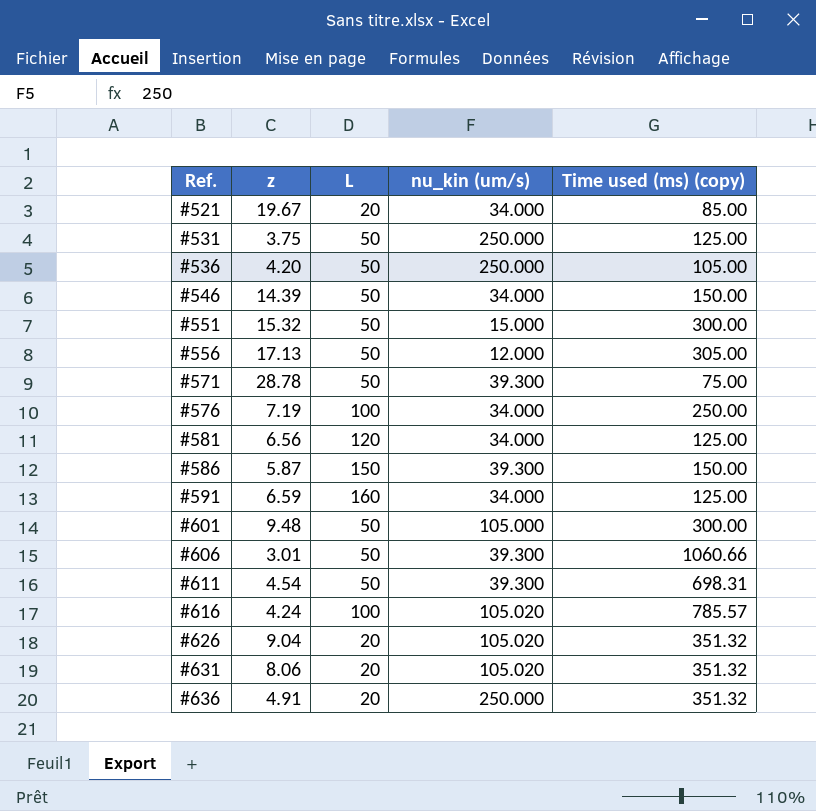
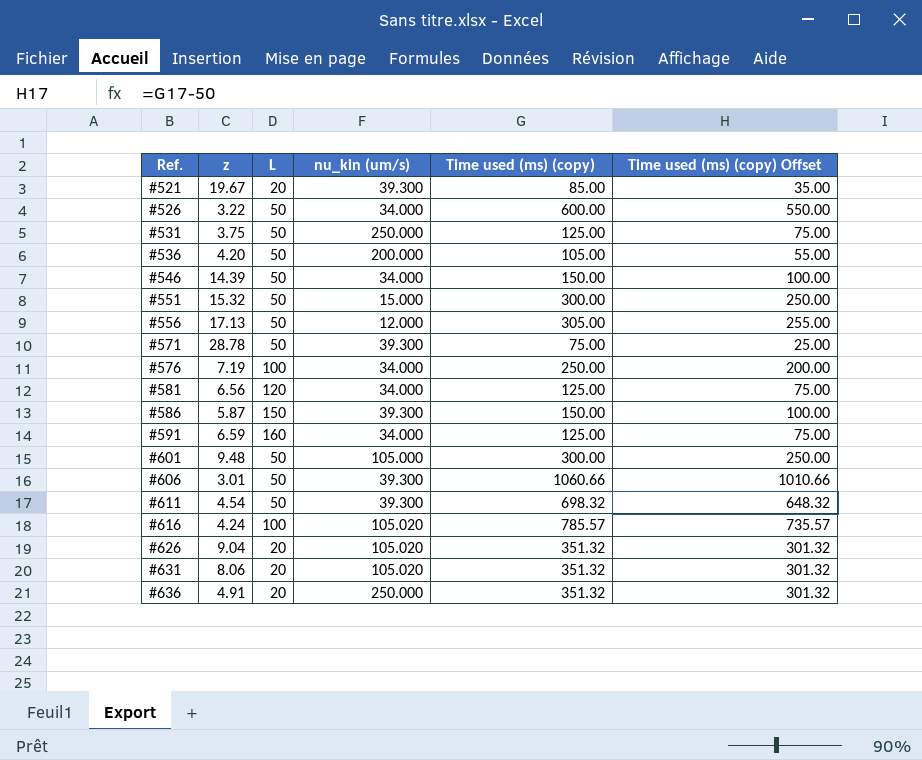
column Time used (ms) (copy) Offset | formula: none -> [Time used (ms) (copy)] - 50
#521 | nu_kin (um/s): 34.000 -> 39.300
row #526: none -> 3.22 | 50 | 34.000 | 600.00 | 550.00
#536 | nu_kin (um/s): 250.000 -> 200.000
#611 | Time used (ms) (copy): 698.31 -> 698.32

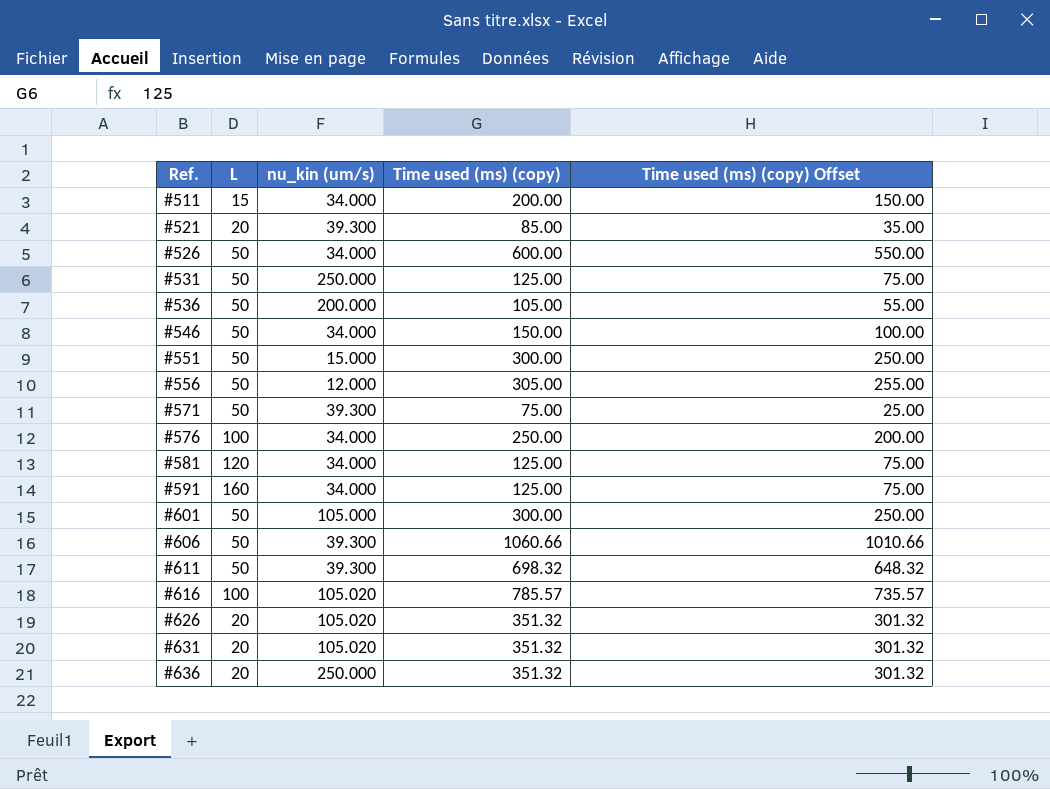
column z | position: 2 -> none
row #586: 5.87 | 150 | 39.300 | 150.00 | 100.00 -> none
row #511: none -> 15 | 34.000 | 200.00 | 150.00

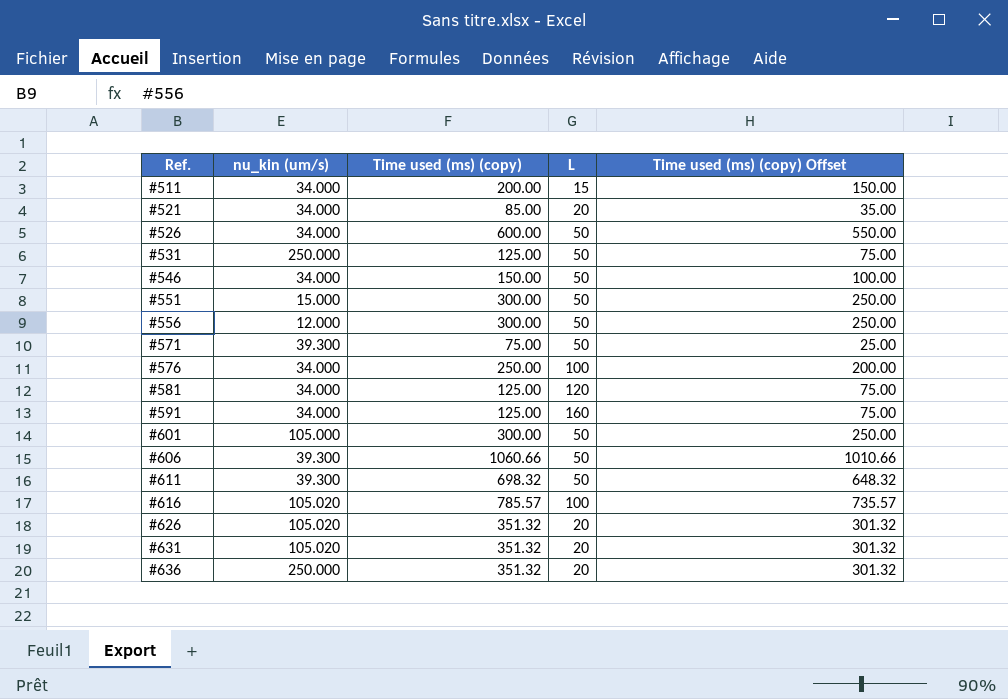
column L | position: 2 -> 4
row #536: 50 | 200.000 | 105.00 | 55.00 -> none
#521 | nu_kin (um/s): 39.300 -> 34.000
#556 | Time used (ms) (copy): 305.00 -> 300.00
#556 | Time used (ms) (copy) Offset: 255.00 -> 250.00

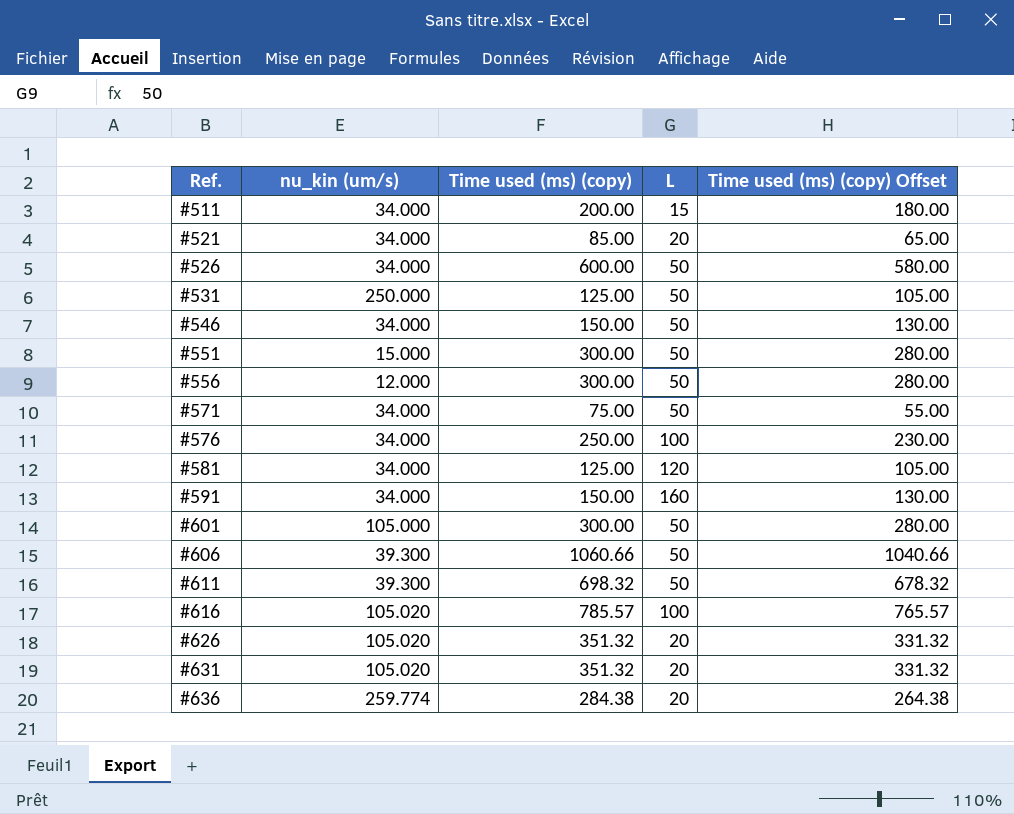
column Time used (ms) (copy) Offset | formula: [Time used (ms) (copy)] - 50 -> [Time used (ms) (copy)] - 20
#571 | nu_kin (um/s): 39.300 -> 34.000
#591 | Time used (ms) (copy): 125.00 -> 150.00
#636 | nu_kin (um/s): 250.000 -> 259.774
#636 | Time used (ms) (copy): 351.32 -> 284.38

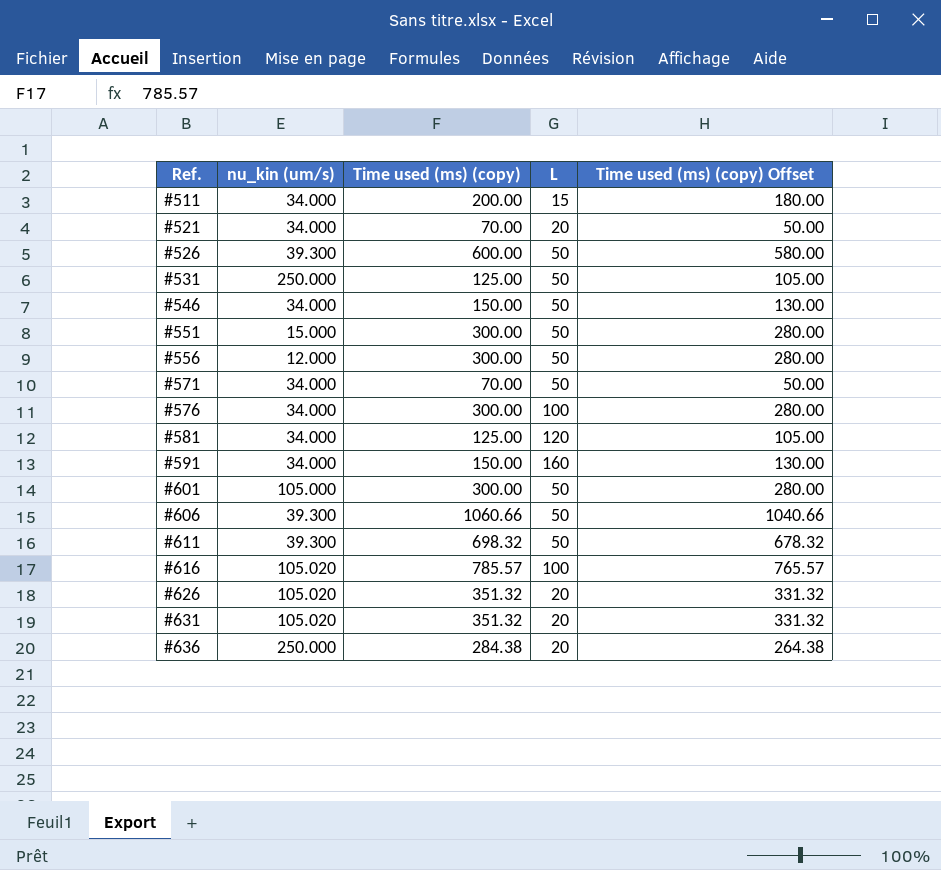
#521 | Time used (ms) (copy): 85.00 -> 70.00
#521 | Time used (ms) (copy) Offset: 65.00 -> 50.00
#526 | nu_kin (um/s): 34.000 -> 39.300
#571 | Time used (ms) (copy): 75.00 -> 70.00
#571 | Time used (ms) (copy) Offset: 55.00 -> 50.00
#576 | Time used (ms) (copy): 250.00 -> 300.00
#576 | Time used (ms) (copy) Offset: 230.00 -> 280.00
#636 | nu_kin (um/s): 259.774 -> 250.000

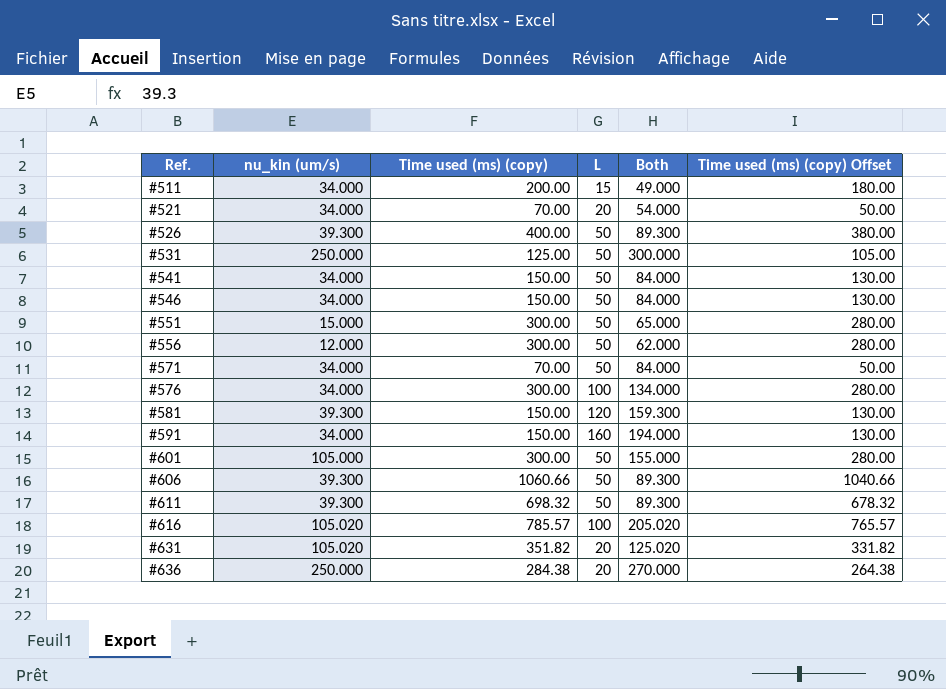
column Both | formula: none -> [nu_kin (um/s)] + [L]
row #626: 105.020 | 351.32 | 20 | 331.32 -> none
#526 | Time used (ms) (copy): 600.00 -> 400.00
#526 | Time used (ms) (copy) Offset: 580.00 -> 380.00
row #541: none -> 34.000 | 150.00 | 50 | 84.000 | 130.00
#581 | nu_kin (um/s): 34.000 -> 39.300
#581 | Time used (ms) (copy): 125.00 -> 150.00
#581 | Time used (ms) (copy) Offset: 105.00 -> 130.00
#631 | Time used (ms) (copy): 351.32 -> 351.82
#631 | Time used (ms) (copy) Offset: 331.32 -> 331.82

